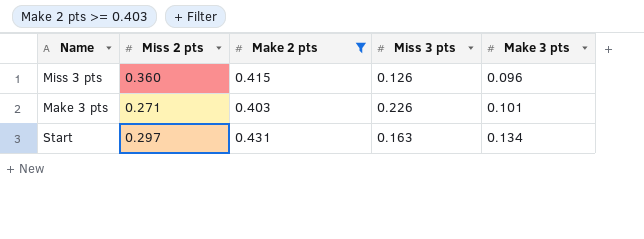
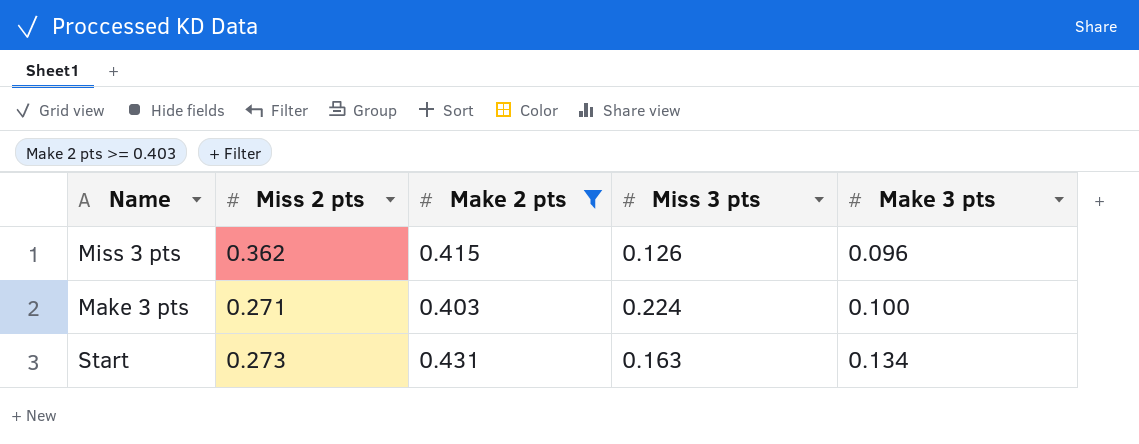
Miss 3 pts | Miss 2 pts: 0.360 -> 0.362
Make 3 pts | Miss 3 pts: 0.226 -> 0.224
Make 3 pts | Make 3 pts: 0.101 -> 0.100
Start | Miss 2 pts: 0.297 -> 0.273

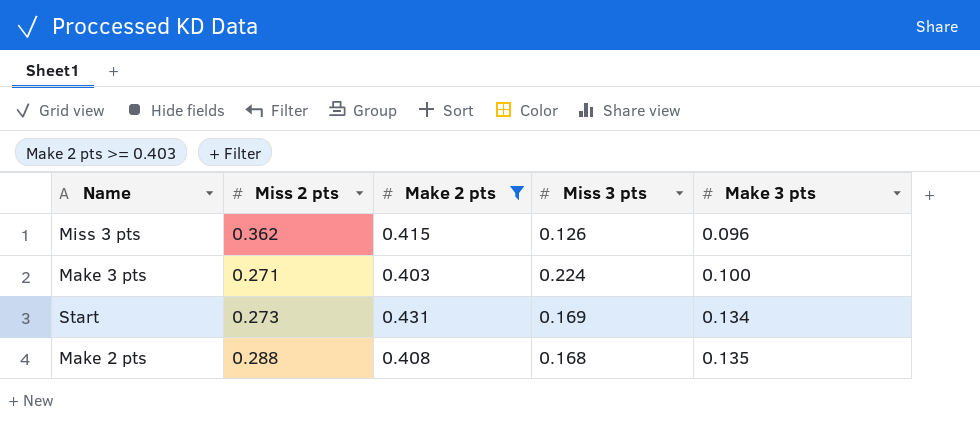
Start | Miss 3 pts: 0.163 -> 0.169
row Make 2 pts: none -> 0.288 | 0.408 | 0.168 | 0.135

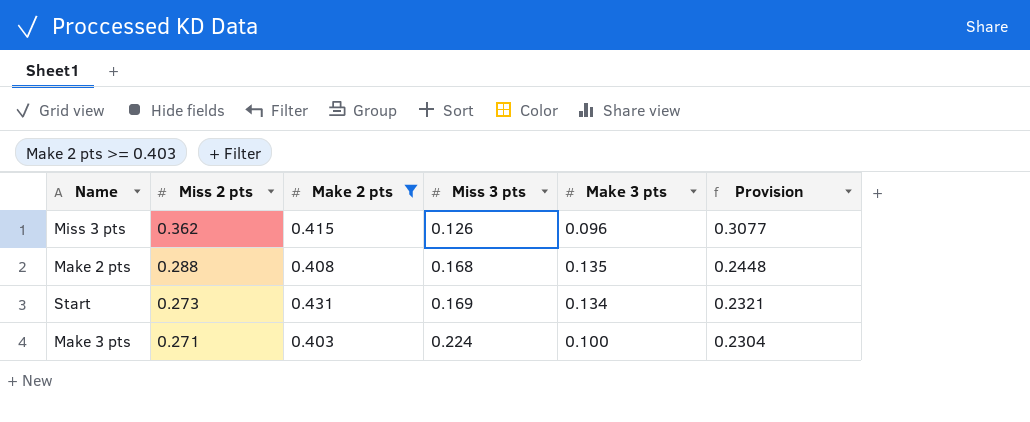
row order: Make 3 pts ascending -> Miss 2 pts descending
column Provision | formula: none -> [Miss 2 pts] * 0.85

